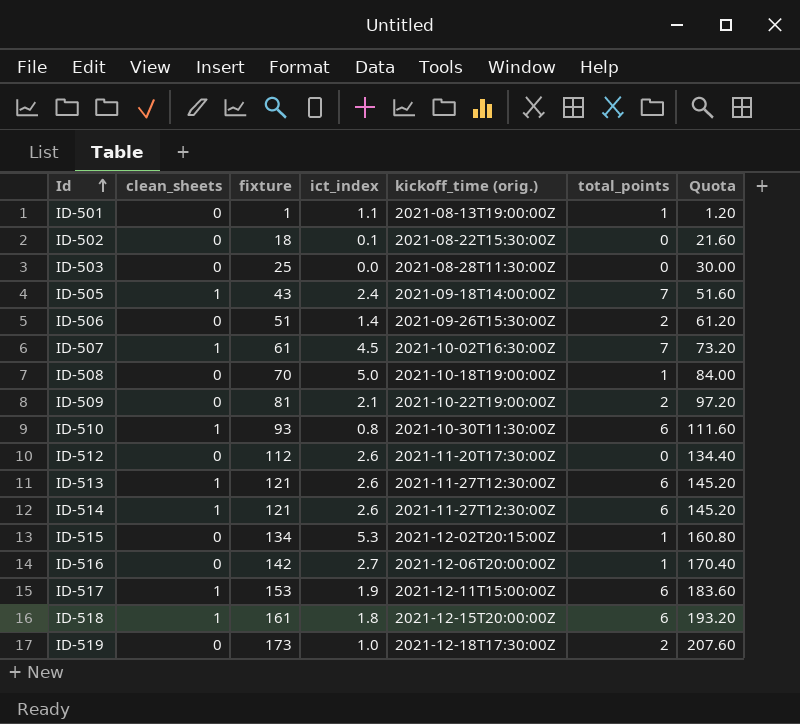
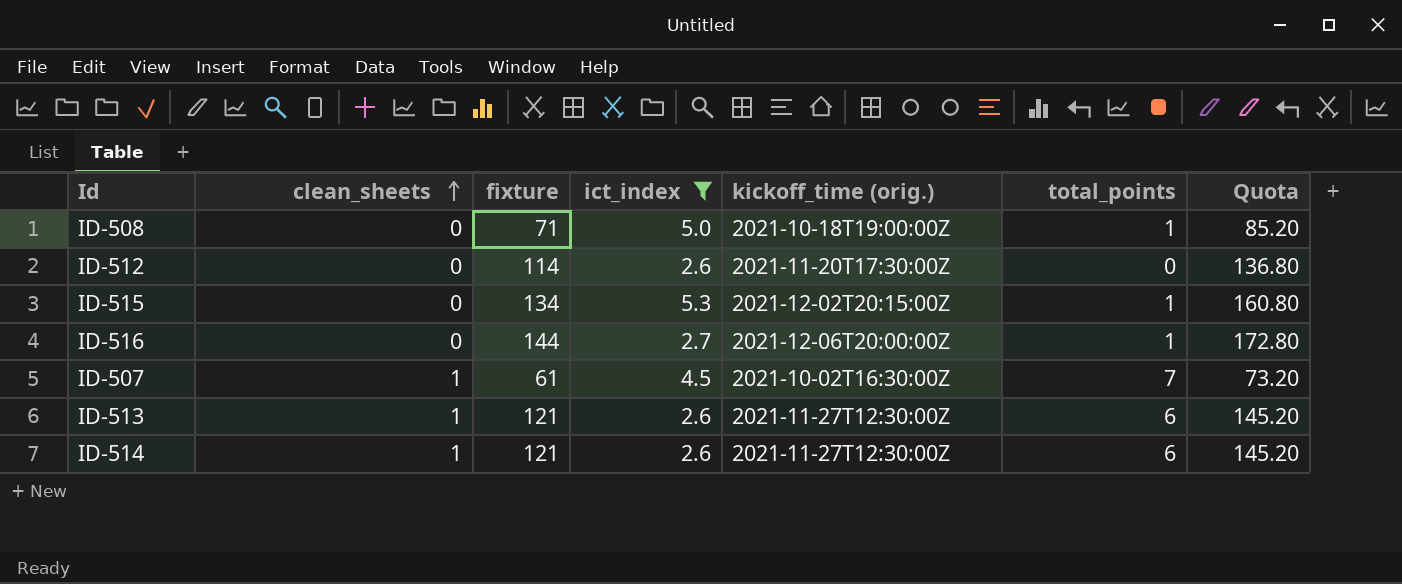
filter: none -> ict_index >= 2.6
row order: Id ascending -> clean_sheets ascending
ID-508 | fixture: 70 -> 71
ID-508 | Quota: 84.00 -> 85.20
ID-512 | fixture: 112 -> 114
ID-512 | Quota: 134.40 -> 136.80
ID-516 | fixture: 142 -> 144
ID-516 | Quota: 170.40 -> 172.80

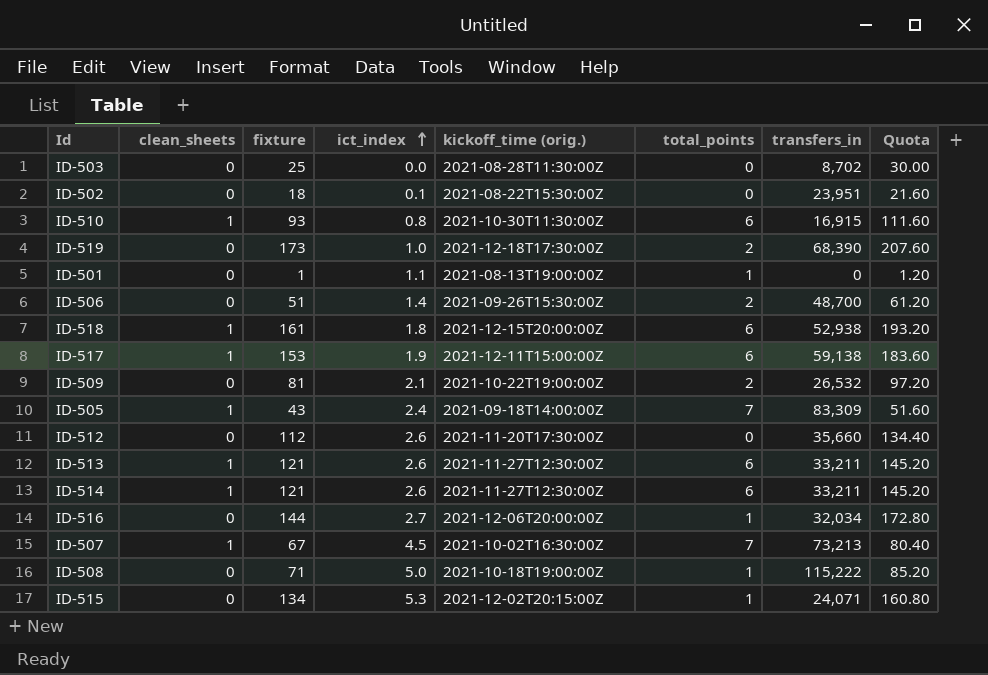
filter: ict_index >= 2.6 -> none
row order: clean_sheets ascending -> ict_index ascending
column transfers_in | position: none -> 7
ID-512 | fixture: 114 -> 112
ID-512 | Quota: 136.80 -> 134.40
ID-507 | fixture: 61 -> 67
ID-507 | Quota: 73.20 -> 80.40

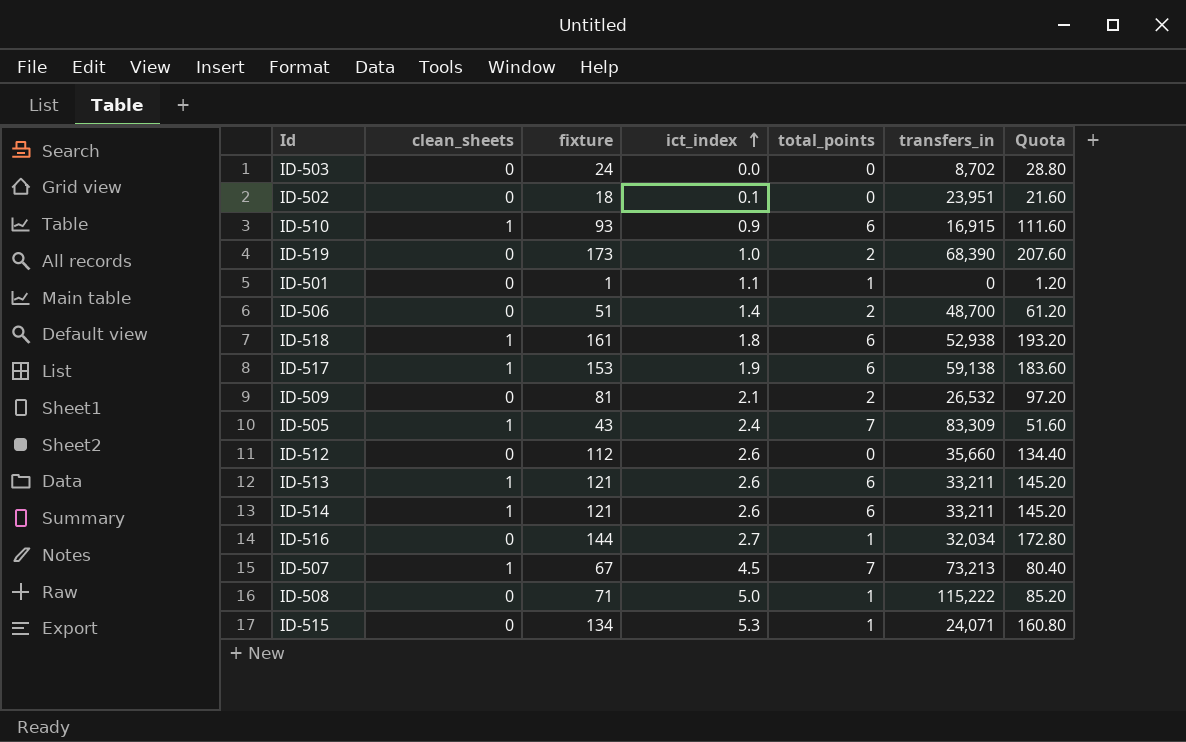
column kickoff_time (orig.) | position: 5 -> none
ID-503 | fixture: 25 -> 24
ID-503 | Quota: 30.00 -> 28.80
ID-510 | ict_index: 0.8 -> 0.9

